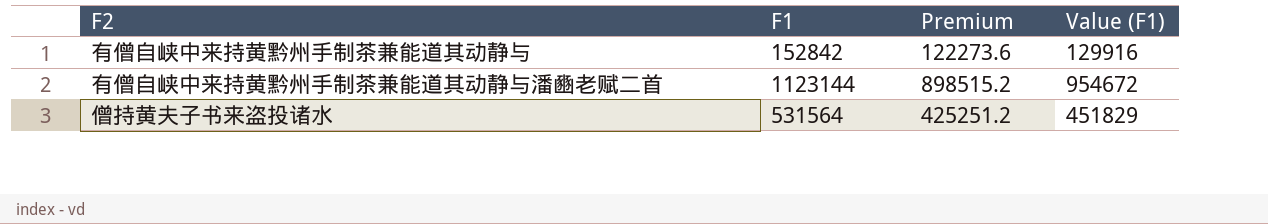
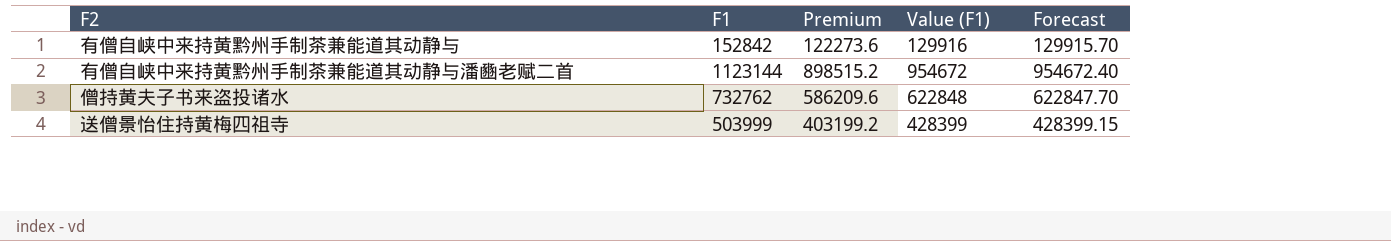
column Forecast | formula: none -> [F1] * 0.85
僧持黄夫子书来盗投诸水 | F1: 531564 -> 732762
僧持黄夫子书来盗投诸水 | Premium: 425251.2 -> 586209.6
僧持黄夫子书来盗投诸水 | Value (F1): 451829 -> 622848
row 送僧景怡住持黄梅四祖寺: none -> 503999 | 403199.2 | 428399 | 428399.15

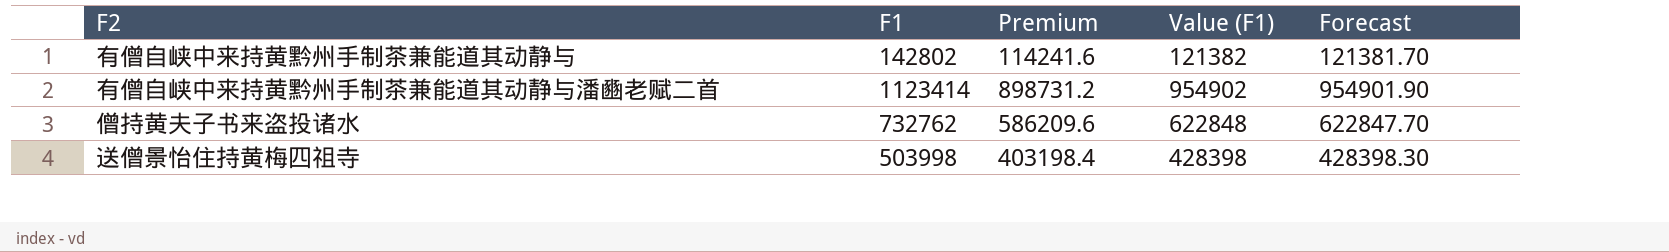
有僧自峡中来持黄黔州手制茶兼能道其动静与 | F1: 152842 -> 142802
有僧自峡中来持黄黔州手制茶兼能道其动静与 | Premium: 122273.6 -> 114241.6
有僧自峡中来持黄黔州手制茶兼能道其动静与 | Value (F1): 129916 -> 121382
有僧自峡中来持黄黔州手制茶兼能道其动静与 | Forecast: 129915.70 -> 121381.70
有僧自峡中来持黄黔州手制茶兼能道其动静与潘豳老赋二首 | F1: 1123144 -> 1123414
有僧自峡中来持黄黔州手制茶兼能道其动静与潘豳老赋二首 | Premium: 898515.2 -> 898731.2
有僧自峡中来持黄黔州手制茶兼能道其动静与潘豳老赋二首 | Value (F1): 954672 -> 954902
有僧自峡中来持黄黔州手制茶兼能道其动静与潘豳老赋二首 | Forecast: 954672.40 -> 954901.90
送僧景怡住持黄梅四祖寺 | F1: 503999 -> 503998
送僧景怡住持黄梅四祖寺 | Premium: 403199.2 -> 403198.4
送僧景怡住持黄梅四祖寺 | Value (F1): 428399 -> 428398
送僧景怡住持黄梅四祖寺 | Forecast: 428399.15 -> 428398.30

